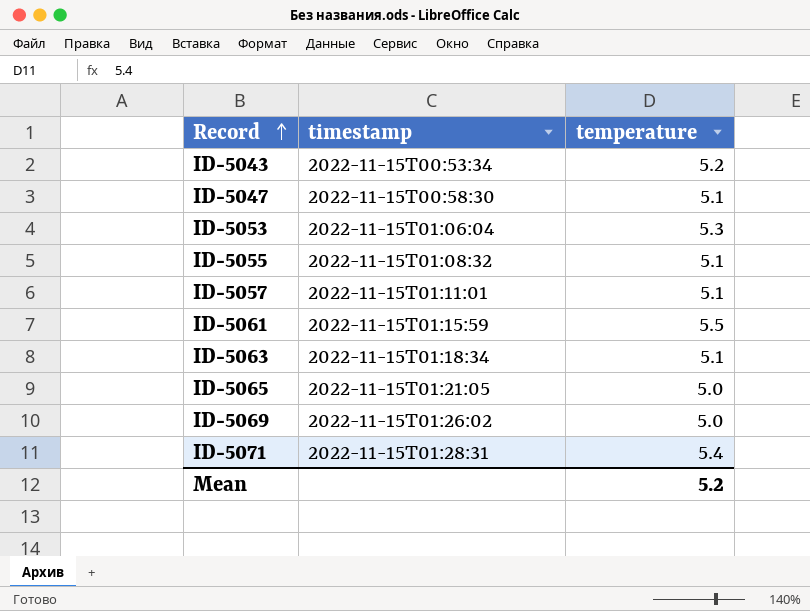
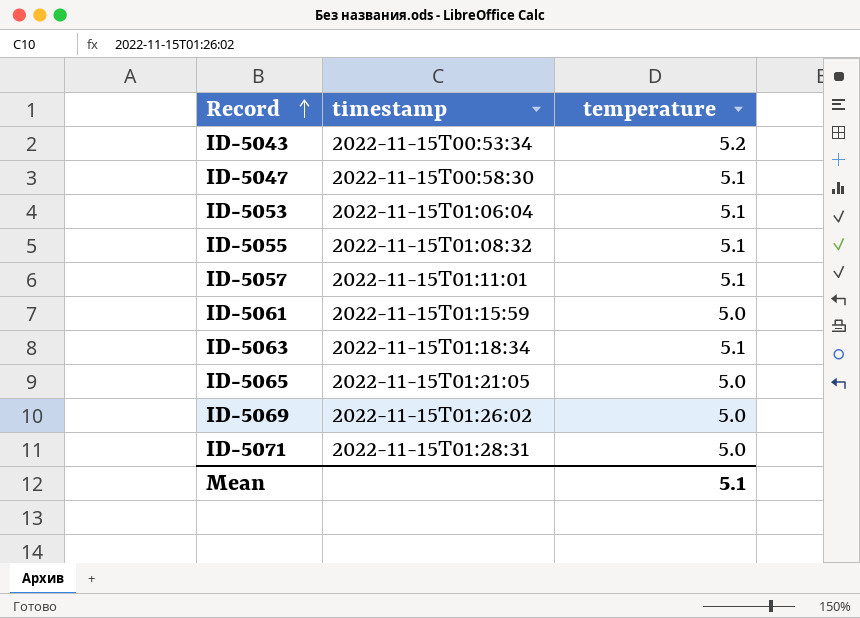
ID-5053 | temperature: 5.3 -> 5.1
ID-5061 | temperature: 5.5 -> 5.0
ID-5071 | temperature: 5.4 -> 5.0
Mean | temperature: 5.2 -> 5.1

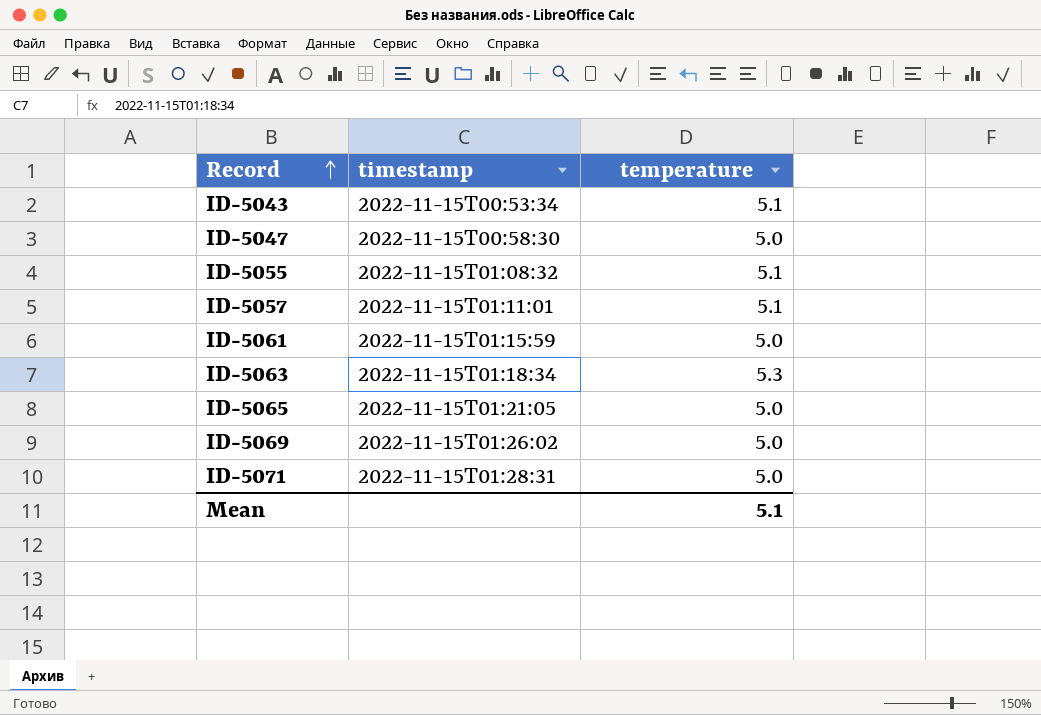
row ID-5053: 2022-11-15T01:06:04 | 5.1 -> none
ID-5043 | temperature: 5.2 -> 5.1
ID-5047 | temperature: 5.1 -> 5.0
ID-5063 | temperature: 5.1 -> 5.3

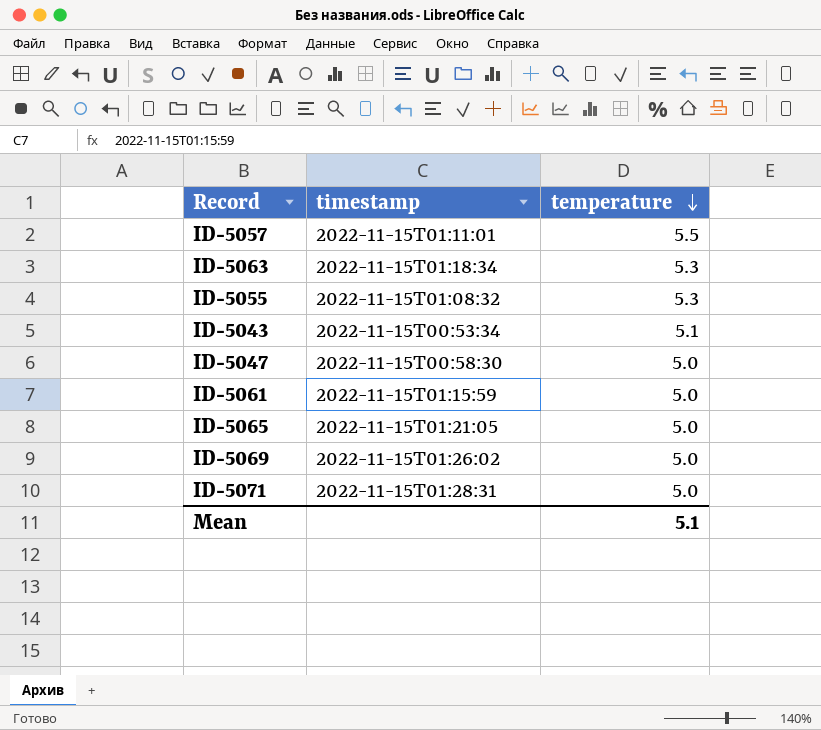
row order: Record ascending -> temperature descending
ID-5057 | temperature: 5.1 -> 5.5
ID-5055 | temperature: 5.1 -> 5.3

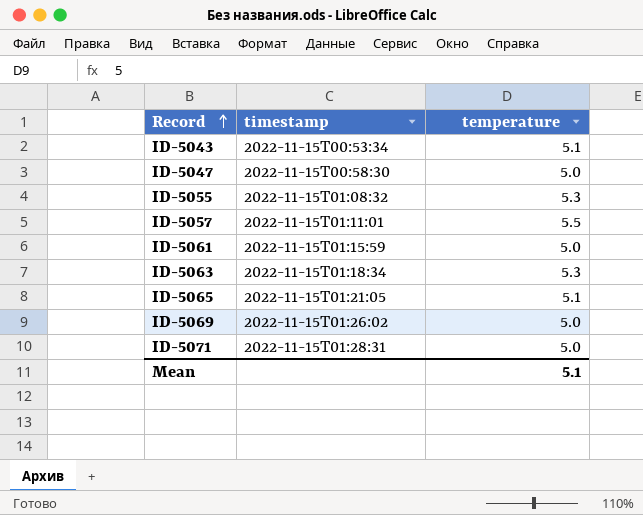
row order: temperature descending -> Record ascending
ID-5065 | temperature: 5.0 -> 5.1

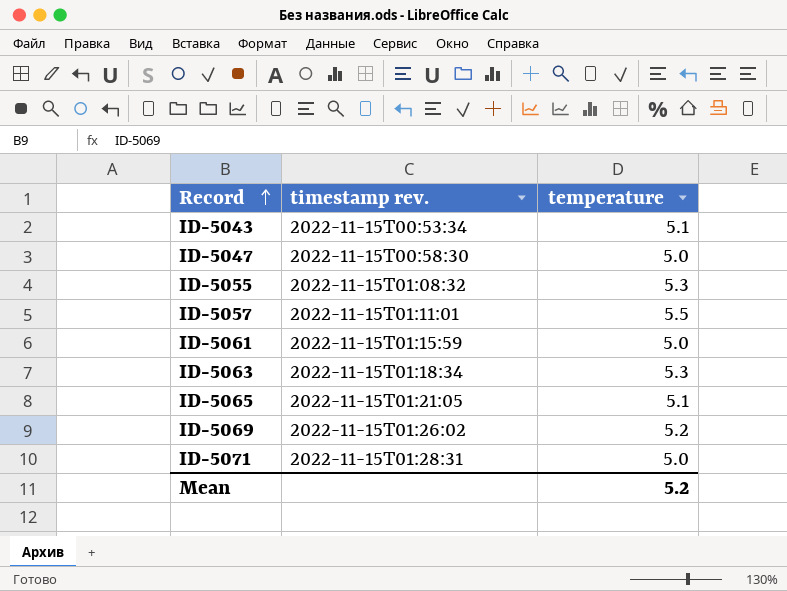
column name: timestamp -> timestamp rev.
ID-5069 | temperature: 5.0 -> 5.2
Mean | temperature: 5.1 -> 5.2

